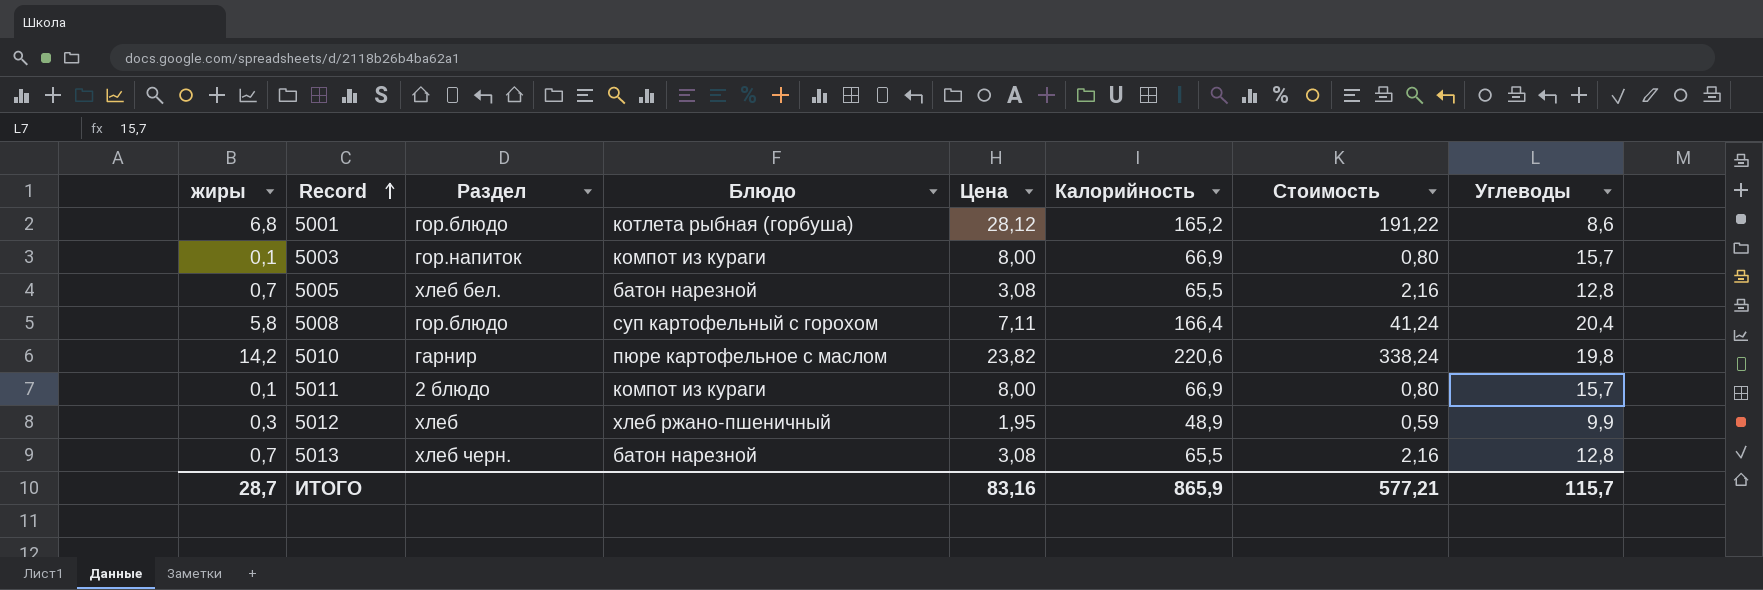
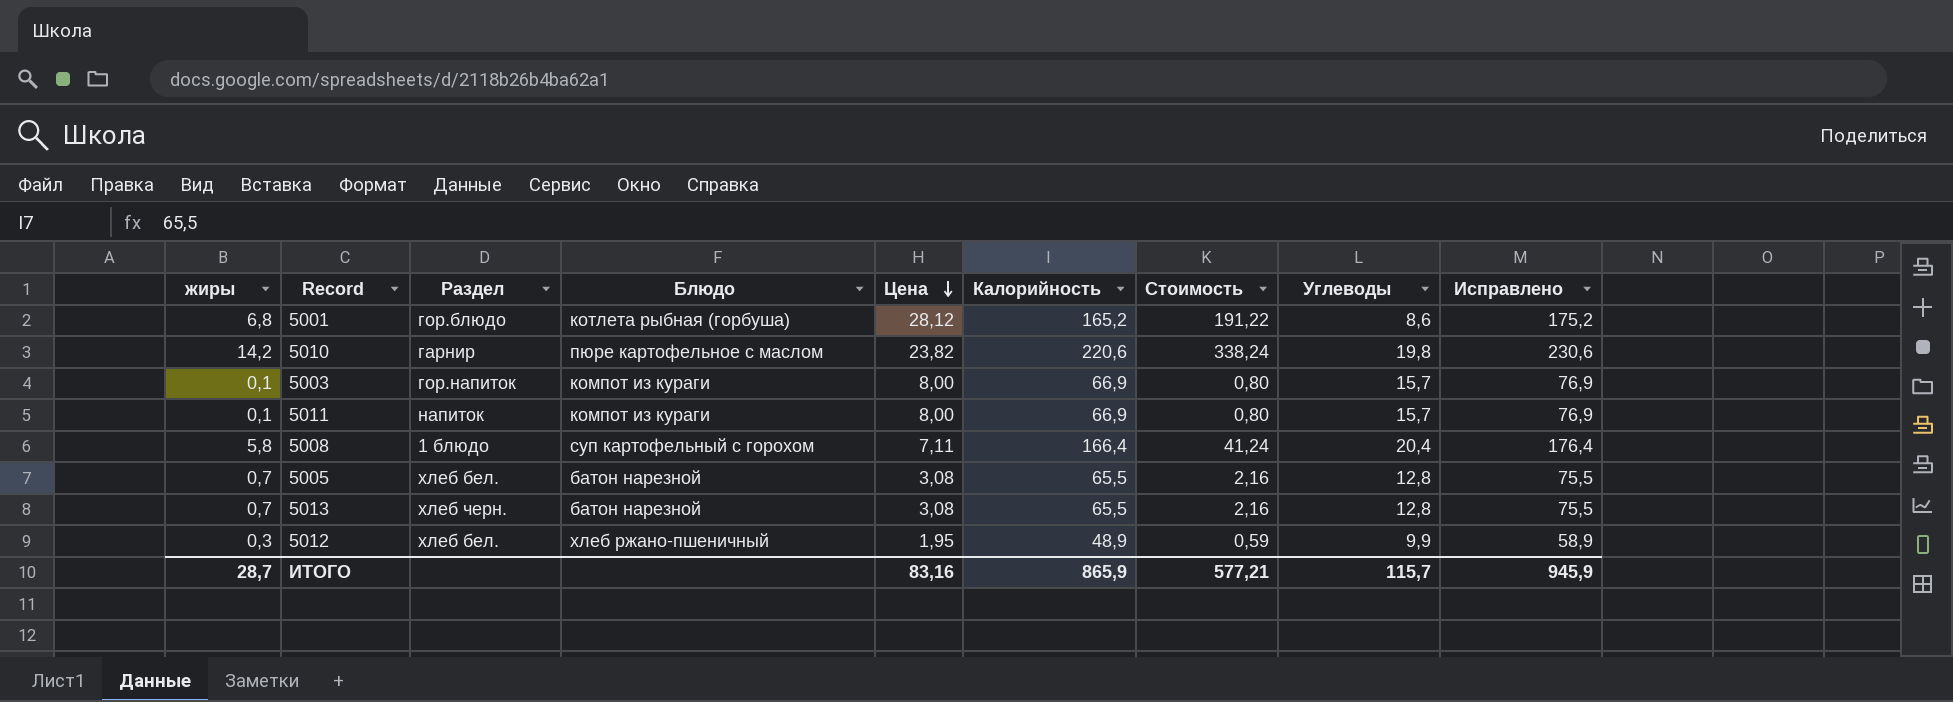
row order: Record ascending -> Цена descending
column Исправлено | formula: none -> [Калорийность] + 10
5011 | Раздел: 2 блюдо -> напиток
5008 | Раздел: гор.блюдо -> 1 блюдо
5012 | Раздел: хлеб -> хлеб бел.

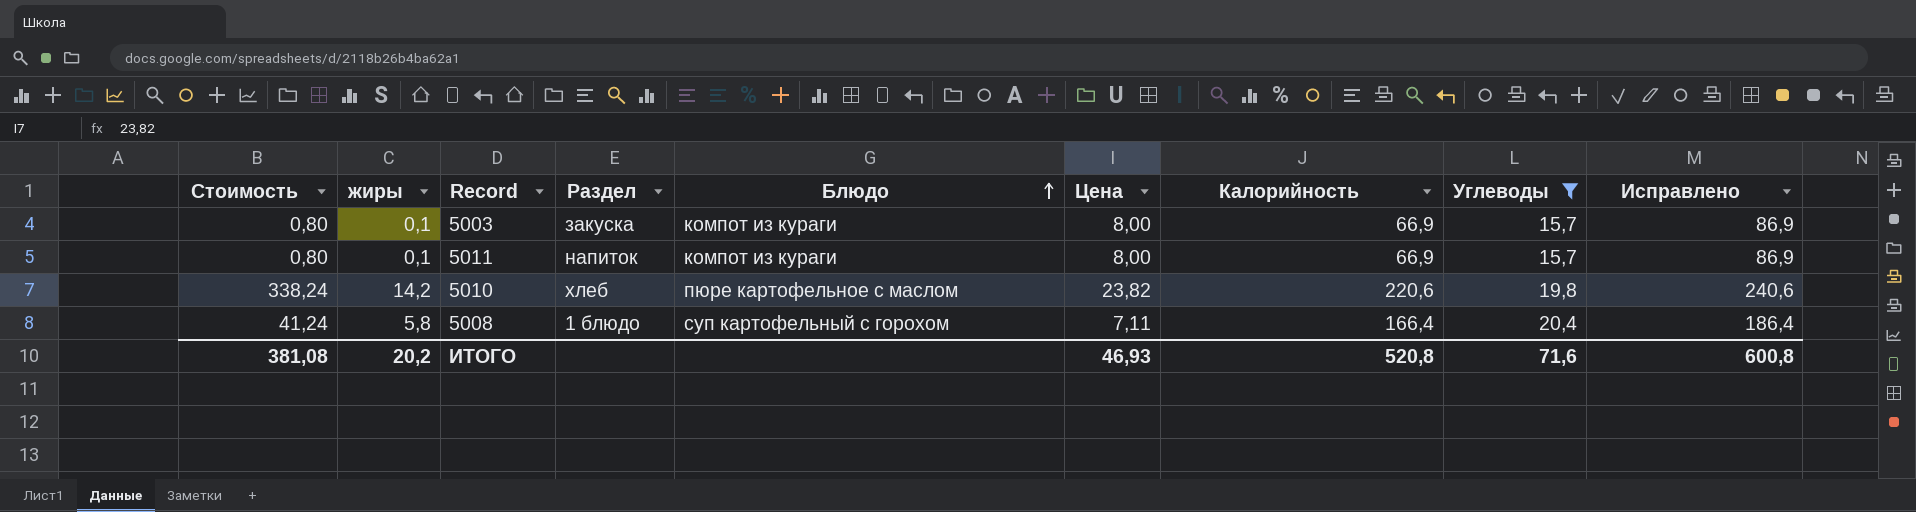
filter: none -> Углеводы >= 15,7
row order: Цена descending -> Блюдо ascending
column Стоимость | position: 7 -> 1
column Исправлено | formula: [Калорийность] + 10 -> [Калорийность] + 20
5003 | Раздел: гор.напиток -> закуска
5010 | Раздел: гарнир -> хлеб
ИТОГО | Стоимость: 577,21 -> 381,08
ИТОГО | жиры: 28,7 -> 20,2
ИТОГО | Цена: 83,16 -> 46,93
ИТОГО | Калорийность: 865,9 -> 520,8
ИТОГО | Углеводы: 115,7 -> 71,6
ИТОГО | Исправлено: 945,9 -> 600,8

